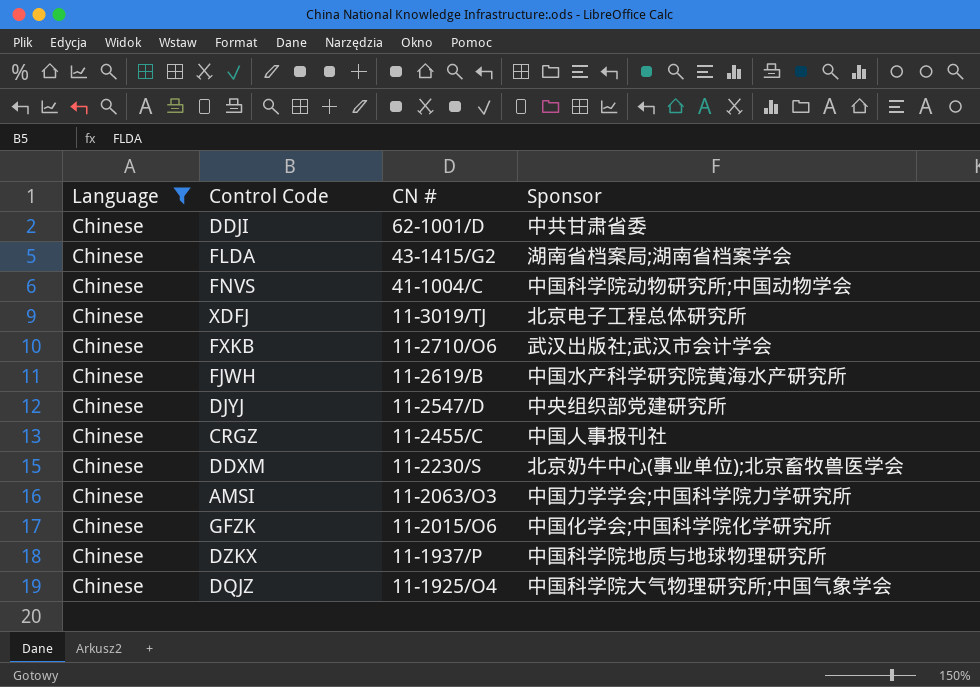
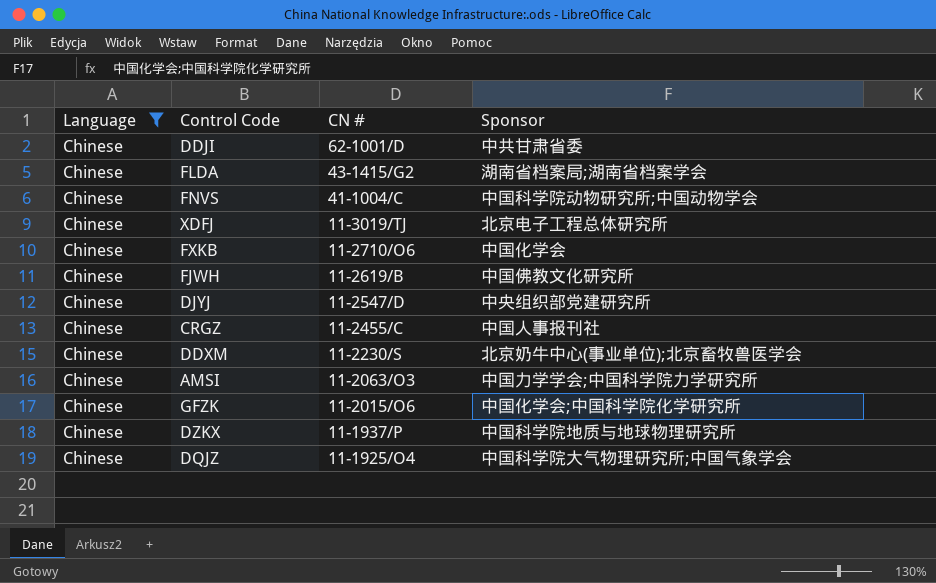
FXKB | Sponsor: 武汉出版社;武汉市会计学会 -> 中国化学会
FJWH | Sponsor: 中国水产科学研究院黄海水产研究所 -> 中国佛教文化研究所

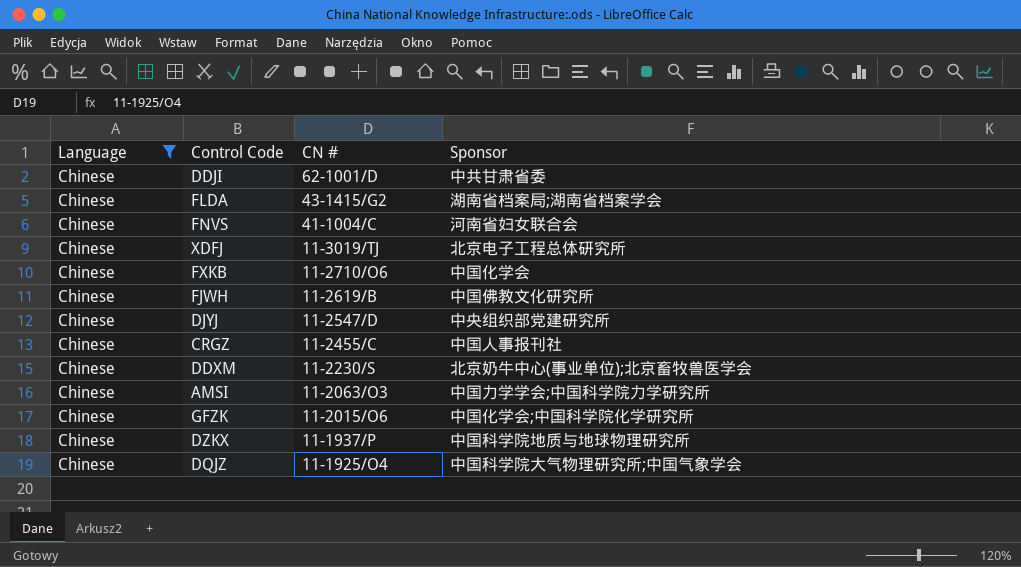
FNVS | Sponsor: 中国科学院动物研究所;中国动物学会 -> 河南省妇女联合会

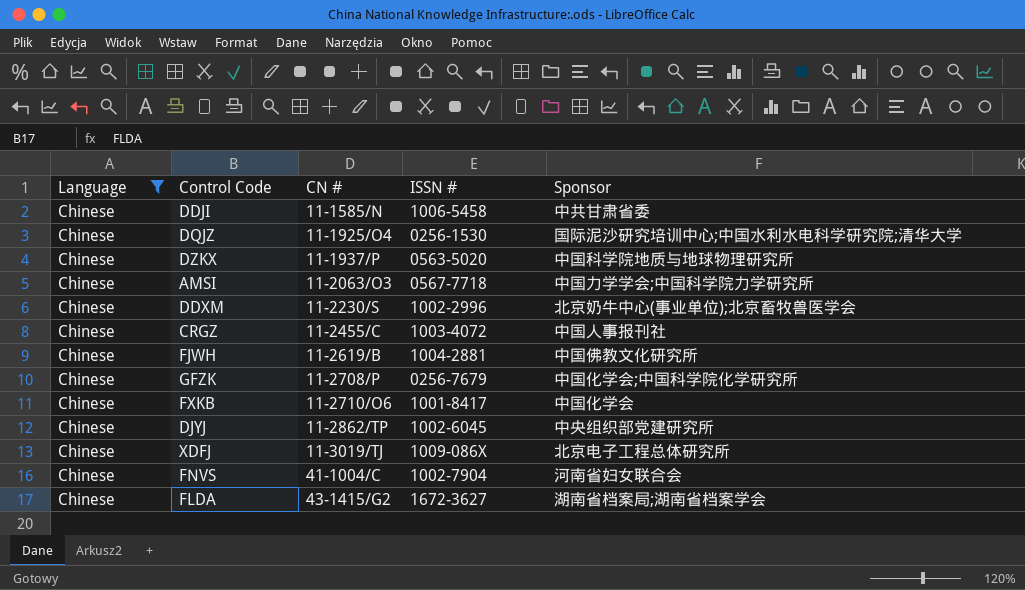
row order: CN # descending -> CN # ascending
column ISSN # | position: none -> 4
DDJI | CN #: 62-1001/D -> 11-1585/N
DQJZ | Sponsor: 中国科学院大气物理研究所;中国气象学会 -> 国际泥沙研究培训中心;中国水利水电科学研究院;清华大学
GFZK | CN #: 11-2015/O6 -> 11-2708/P
DJYJ | CN #: 11-2547/D -> 11-2862/TP

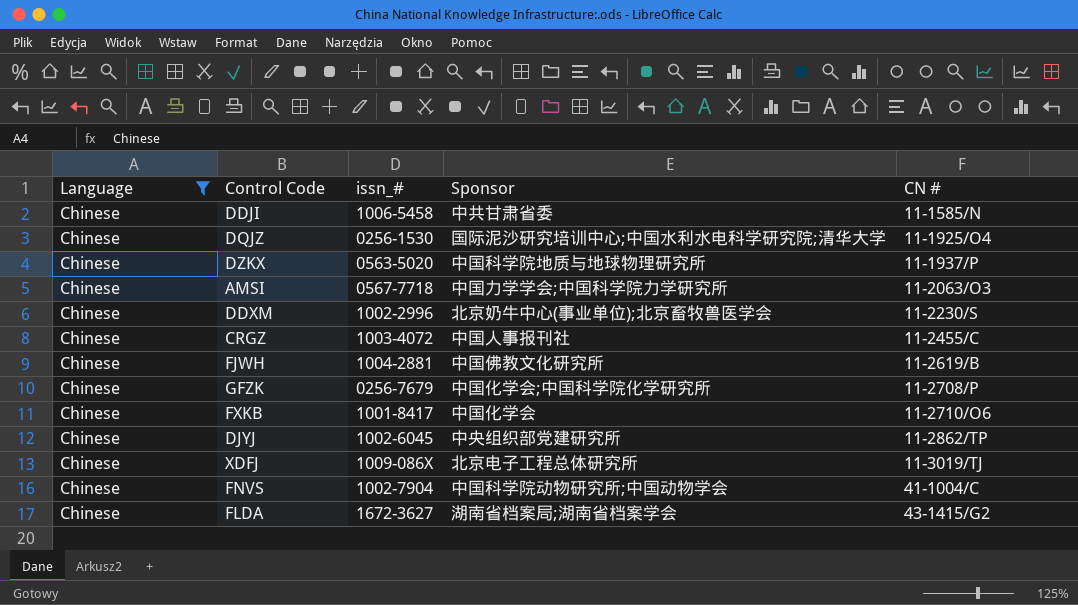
column name: ISSN # -> issn_#
column CN # | position: 3 -> 5
FNVS | Sponsor: 河南省妇女联合会 -> 中国科学院动物研究所;中国动物学会

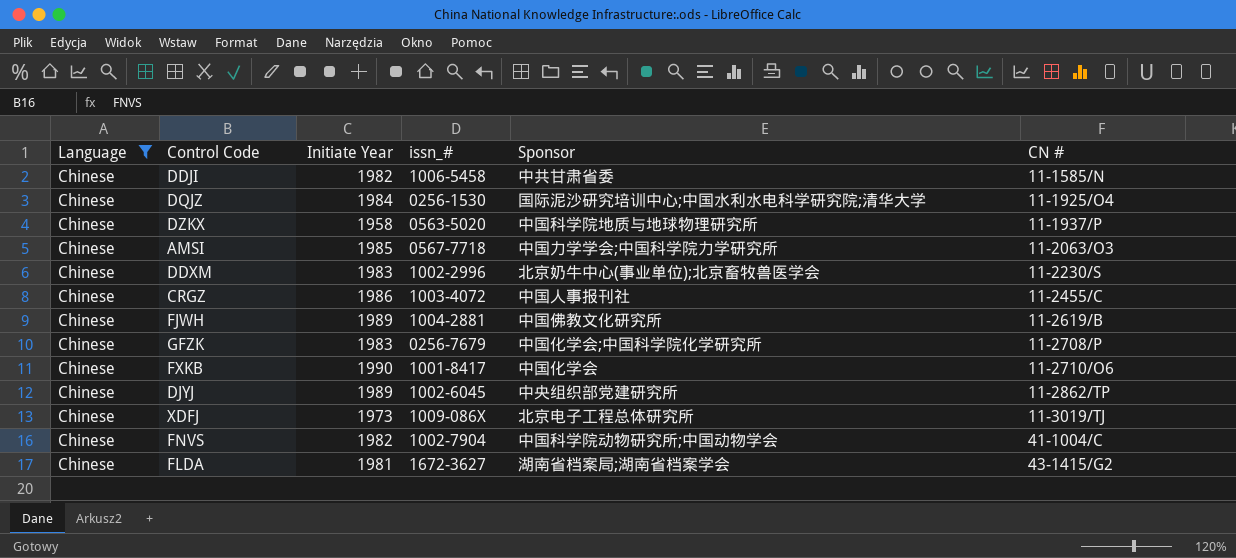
column Initiate Year | position: none -> 3

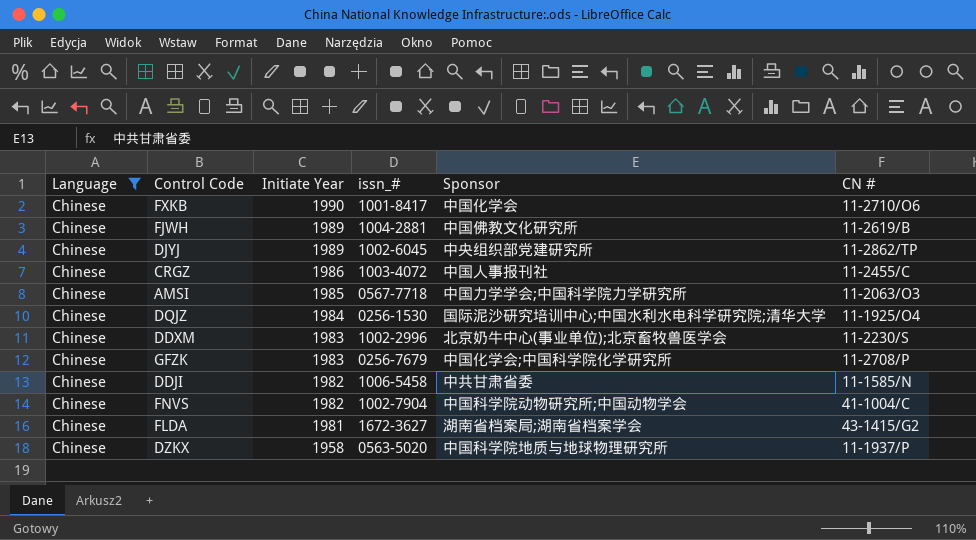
row order: CN # ascending -> Initiate Year descending
row XDFJ: Chinese | 1973 | 1009-086X | 北京电子工程总体研究所 | 11-3019/TJ -> none

